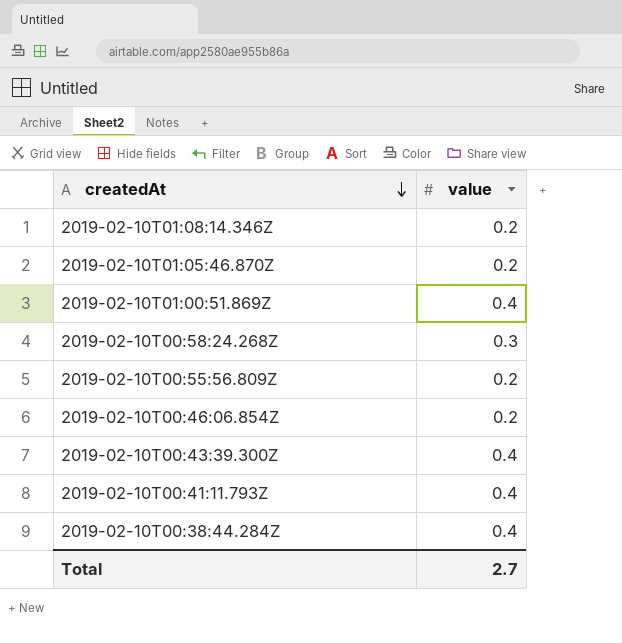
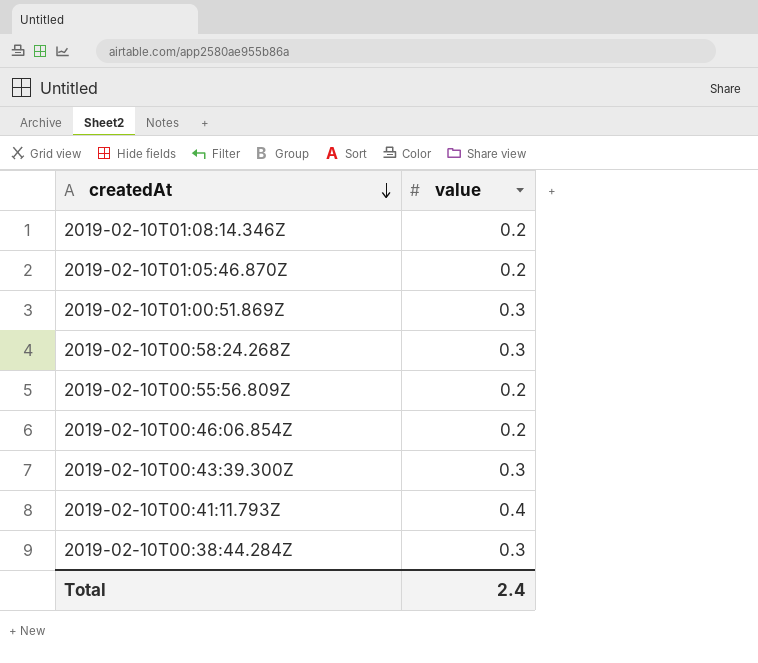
2019-02-10T01:00:51.869Z | value: 0.4 -> 0.3
2019-02-10T00:43:39.300Z | value: 0.4 -> 0.3
2019-02-10T00:38:44.284Z | value: 0.4 -> 0.3
Total | value: 2.7 -> 2.4

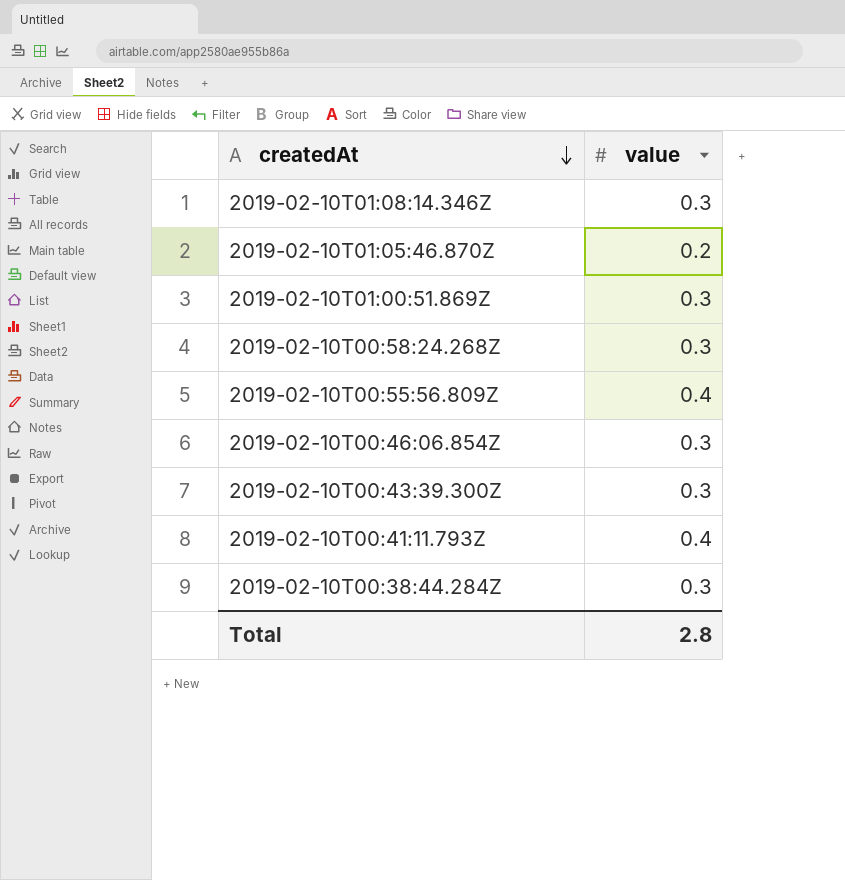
2019-02-10T01:08:14.346Z | value: 0.2 -> 0.3
2019-02-10T00:55:56.809Z | value: 0.2 -> 0.4
2019-02-10T00:46:06.854Z | value: 0.2 -> 0.3
Total | value: 2.4 -> 2.8

